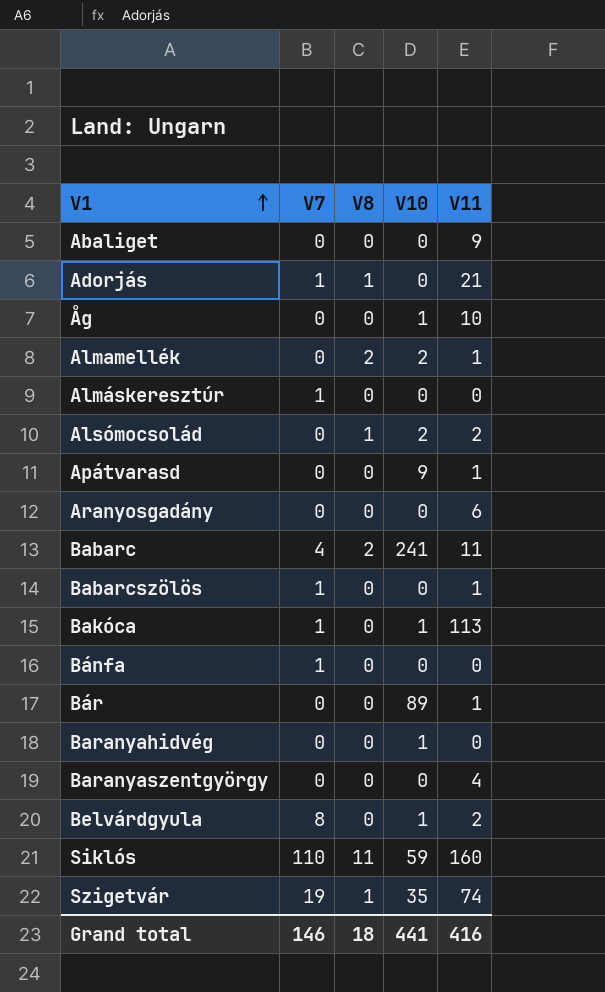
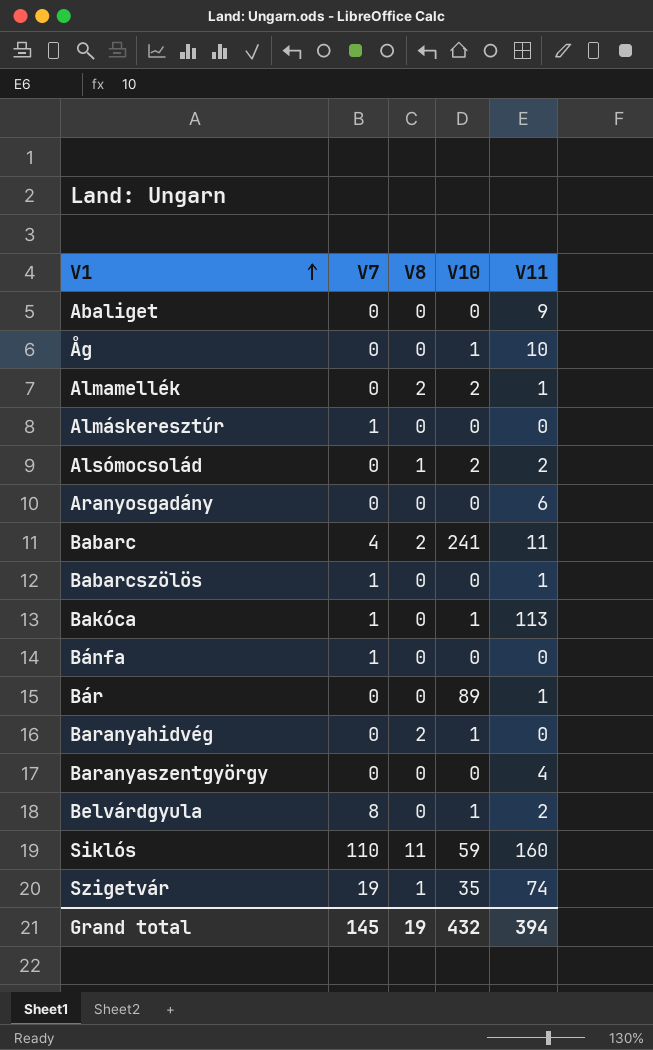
row Adorjás: 1 | 1 | 0 | 21 -> none
row Apátvarasd: 0 | 0 | 9 | 1 -> none
Baranyahidvég | V8: 0 -> 2
Grand total | V7: 146 -> 145
Grand total | V8: 18 -> 19
Grand total | V10: 441 -> 432
Grand total | V11: 416 -> 394

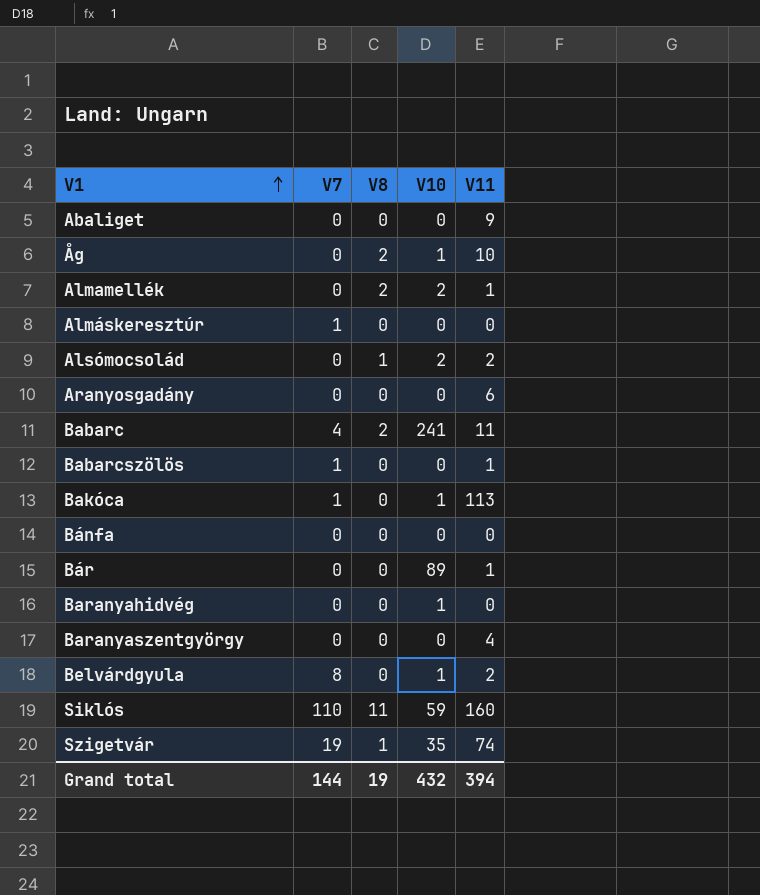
Åg | V8: 0 -> 2
Bánfa | V7: 1 -> 0
Baranyahidvég | V8: 2 -> 0
Grand total | V7: 145 -> 144

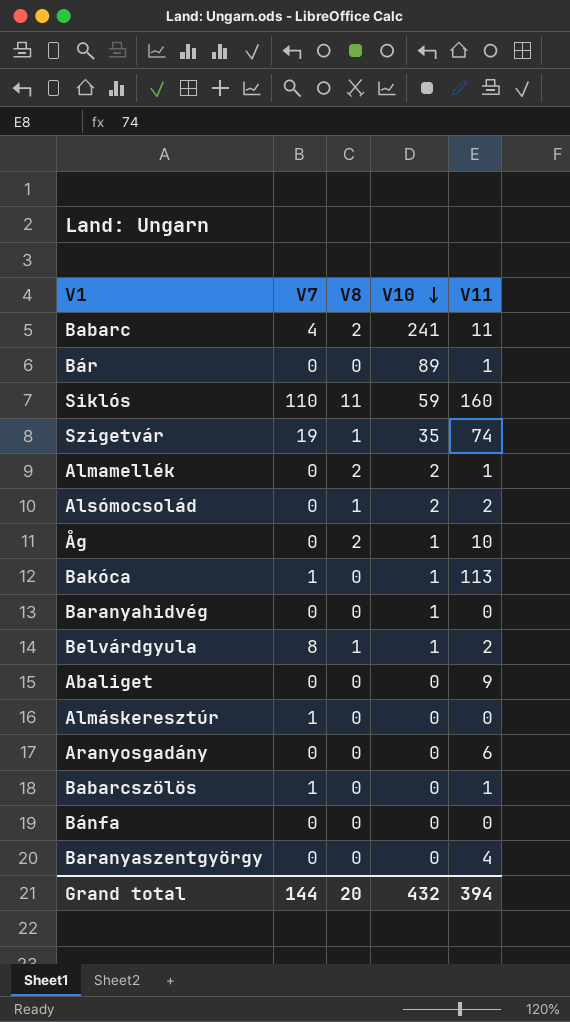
row order: V1 ascending -> V10 descending
Belvárdgyula | V8: 0 -> 1
Grand total | V8: 19 -> 20

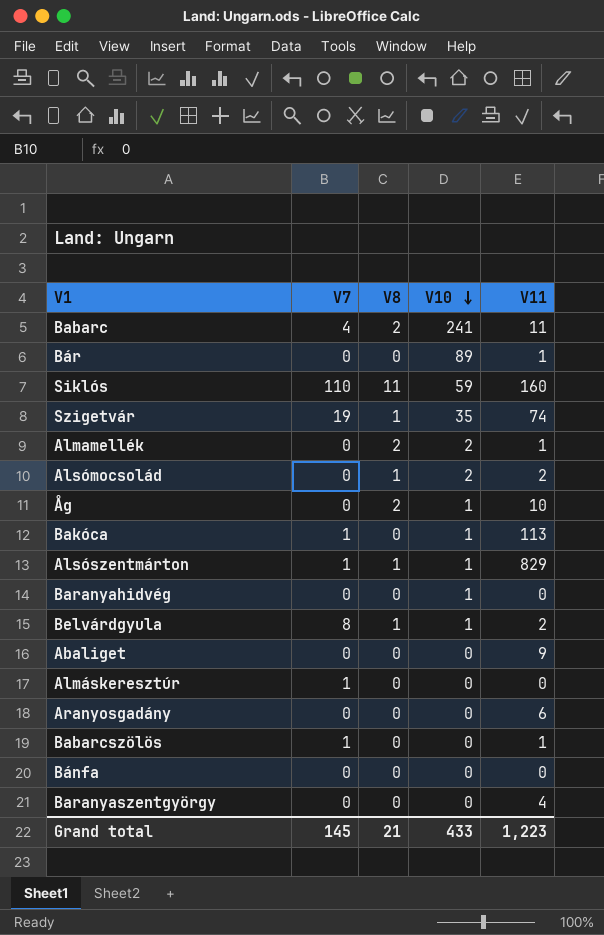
row Alsószentmárton: none -> 1 | 1 | 1 | 829
Grand total | V7: 144 -> 145
Grand total | V8: 20 -> 21
Grand total | V10: 432 -> 433
Grand total | V11: 394 -> 1,223

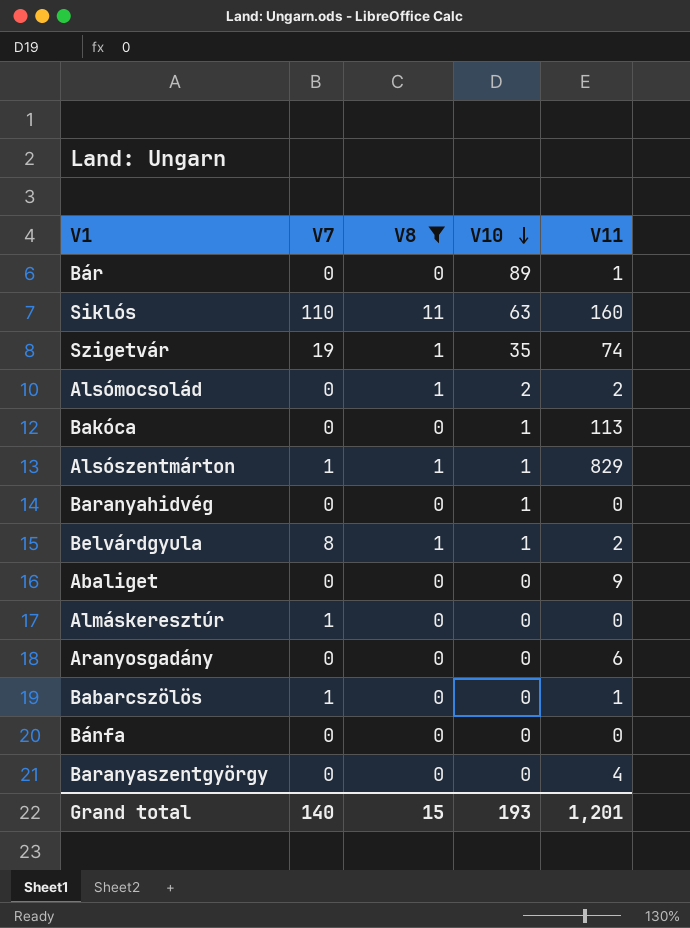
filter: none -> V8 != 2
Siklós | V10: 59 -> 63
Bakóca | V7: 1 -> 0
Grand total | V7: 145 -> 140
Grand total | V8: 21 -> 15
Grand total | V10: 433 -> 193
Grand total | V11: 1,223 -> 1,201

